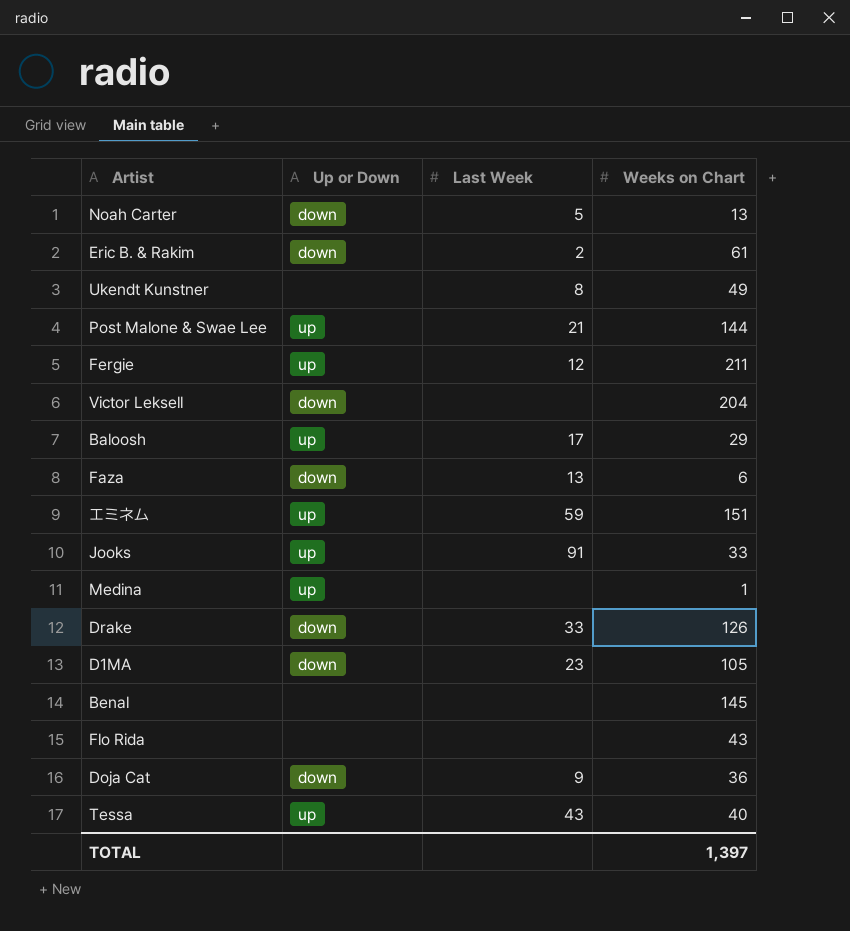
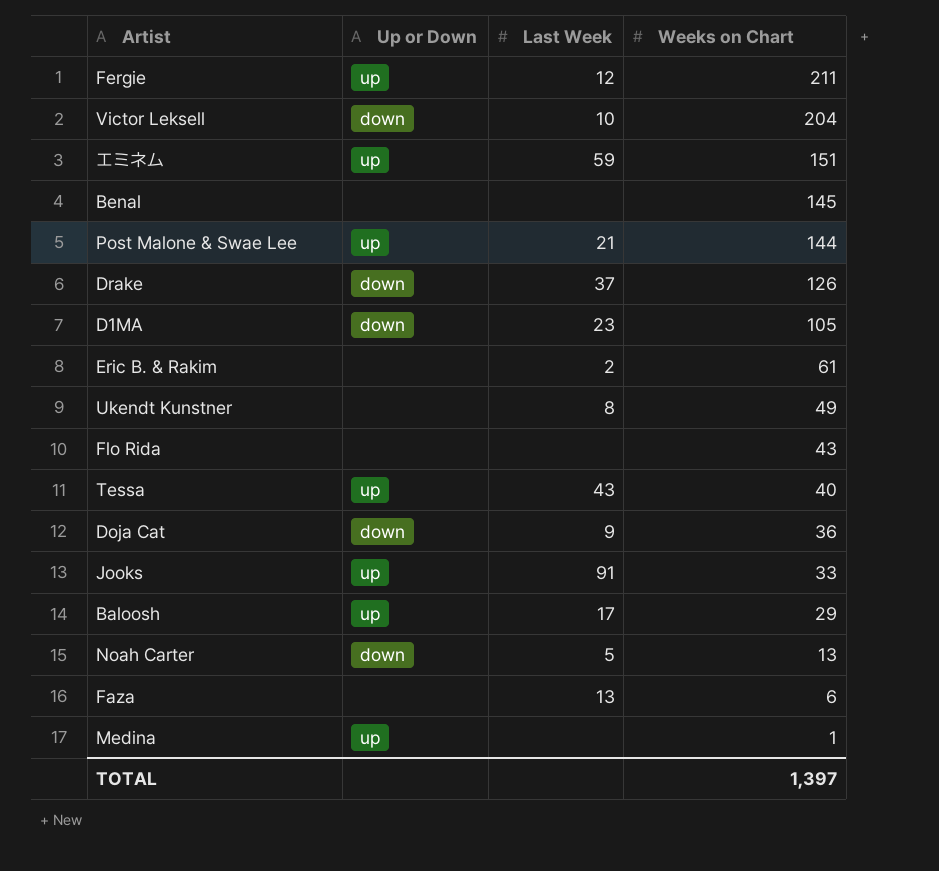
row order: none -> Weeks on Chart descending
Victor Leksell | Last Week: none -> 10
Drake | Last Week: 33 -> 37
Eric B. & Rakim | Up or Down: down -> none
Faza | Up or Down: down -> none

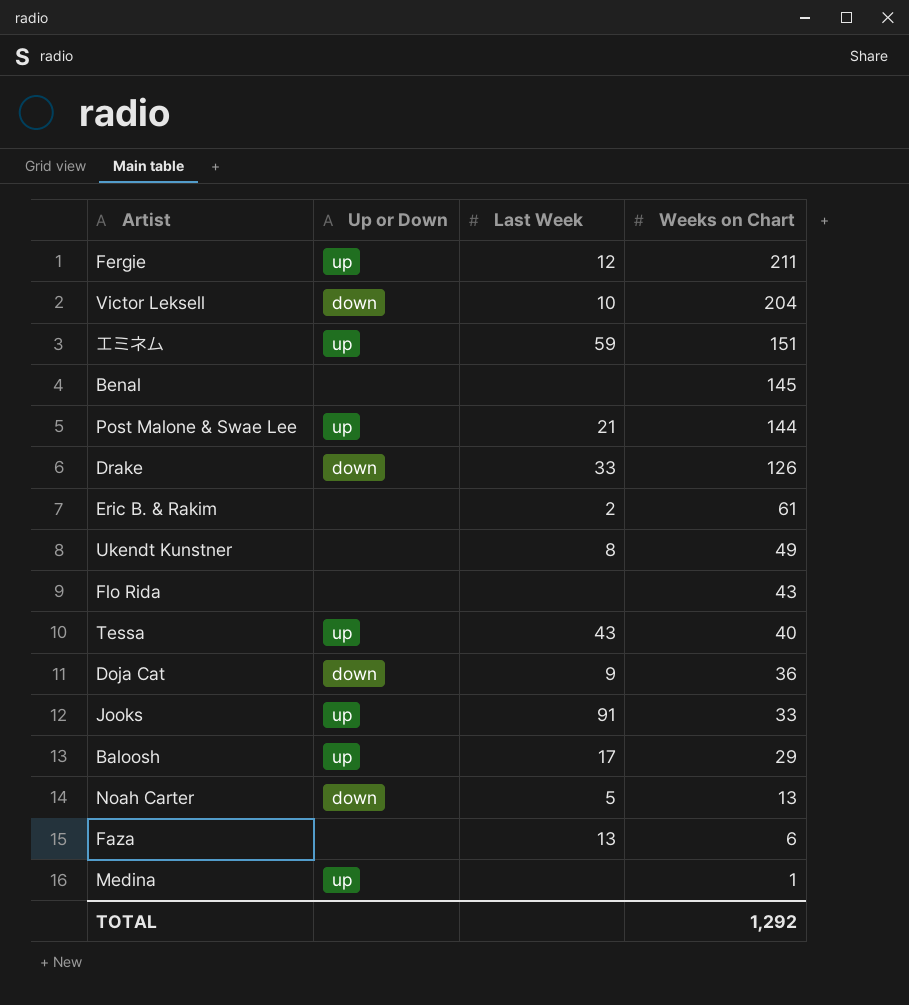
row D1MA: down | 23 | 105 -> none
Drake | Last Week: 37 -> 33
TOTAL | Weeks on Chart: 1,397 -> 1,292

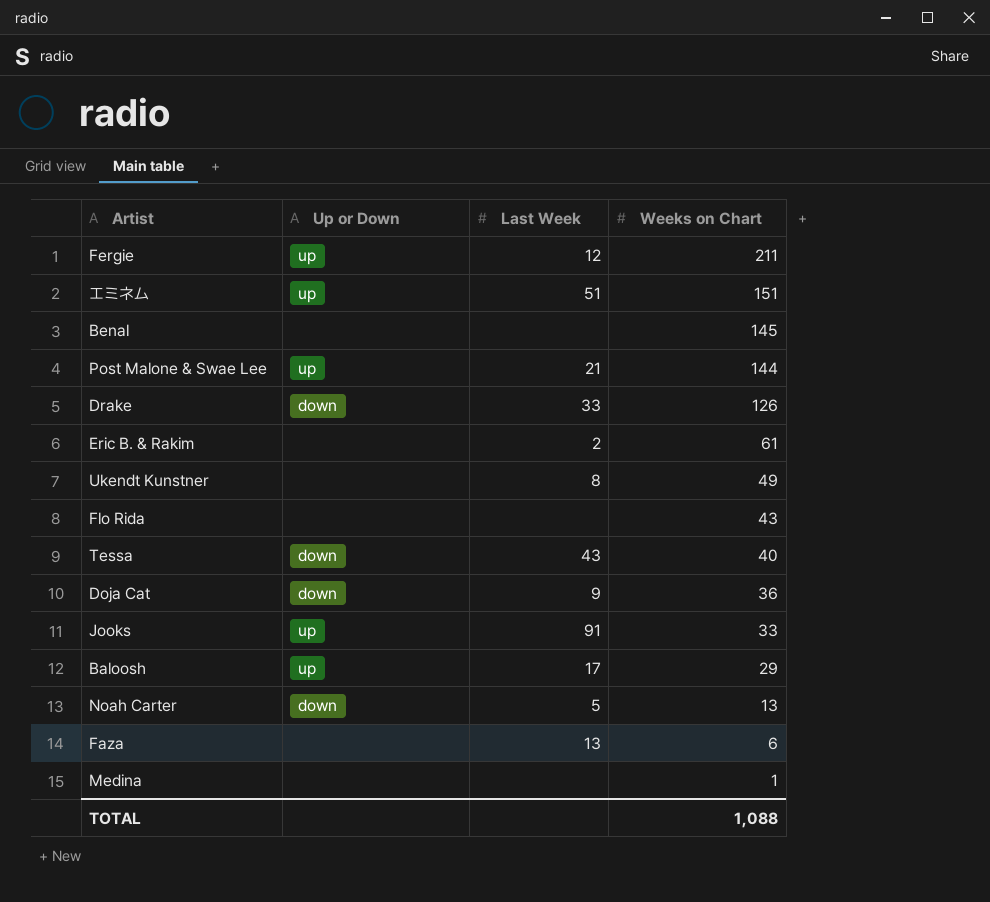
row Victor Leksell: down | 10 | 204 -> none
エミネム | Last Week: 59 -> 51
Tessa | Up or Down: up -> down
Medina | Up or Down: up -> none
TOTAL | Weeks on Chart: 1,292 -> 1,088

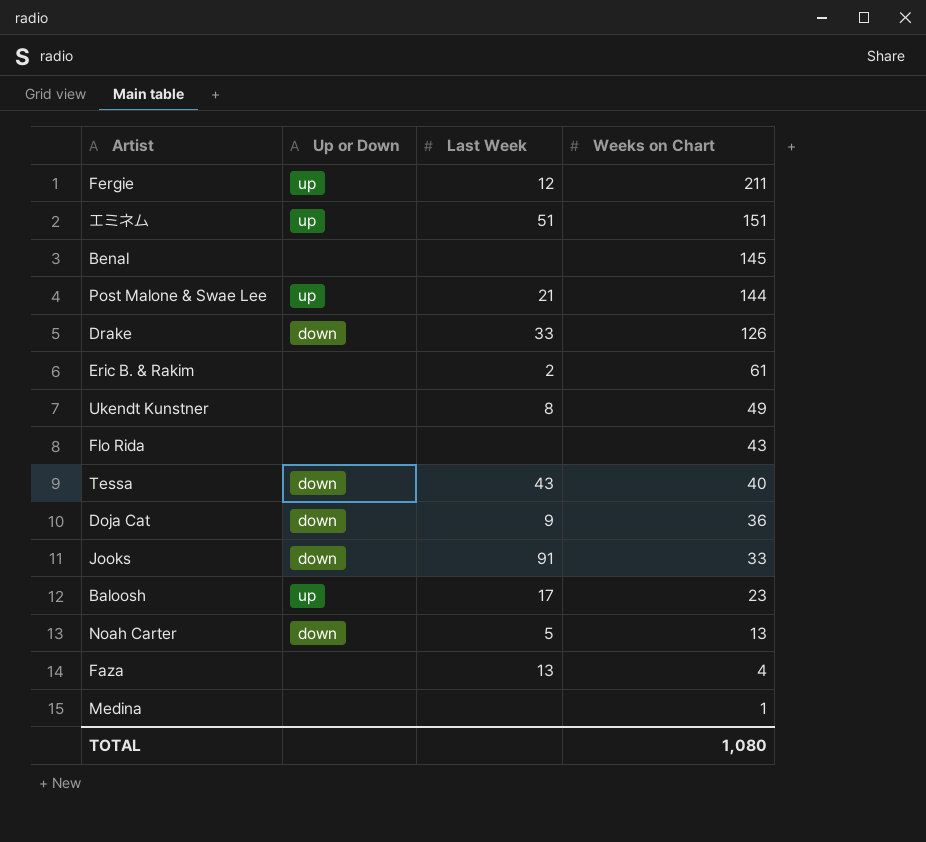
Jooks | Up or Down: up -> down
Baloosh | Weeks on Chart: 29 -> 23
Faza | Weeks on Chart: 6 -> 4
TOTAL | Weeks on Chart: 1,088 -> 1,080

